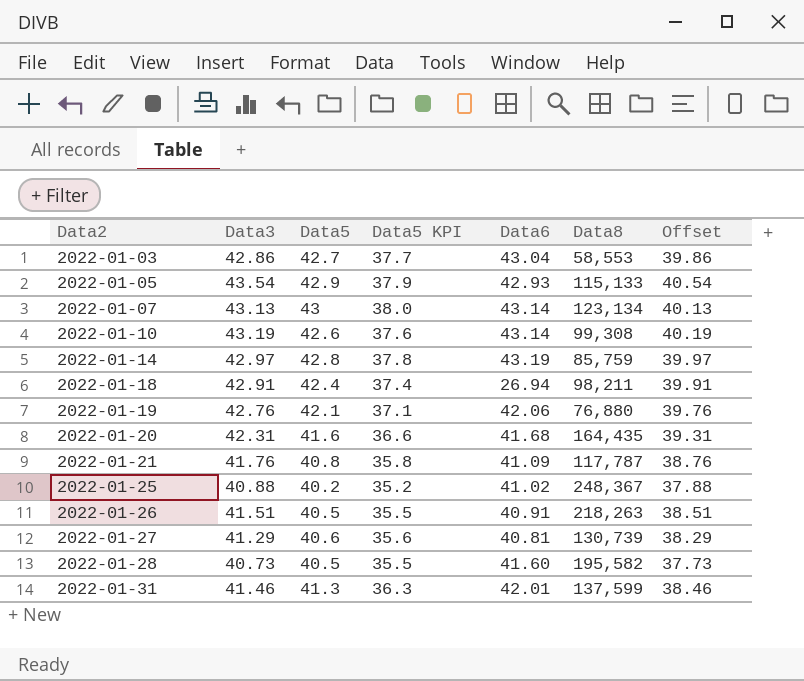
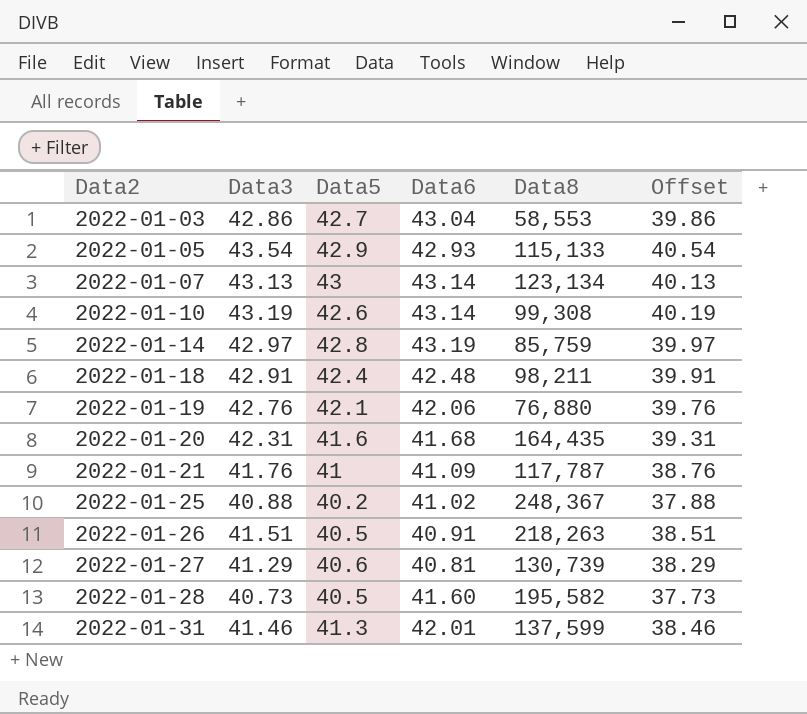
column Data5 KPI | formula: [Data5] - 5 -> none
2022-01-18 | Data6: 26.94 -> 42.48
2022-01-21 | Data5: 40.8 -> 41

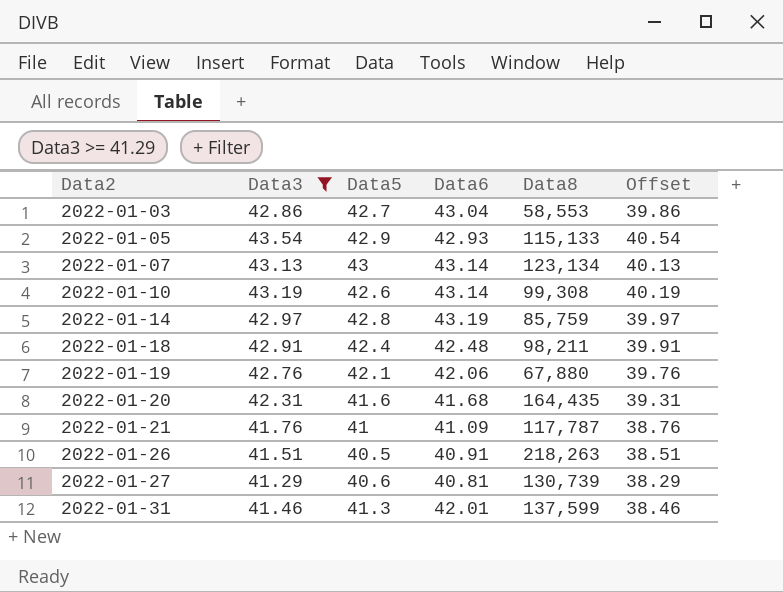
filter: none -> Data3 >= 41.29
2022-01-19 | Data8: 76,880 -> 67,880

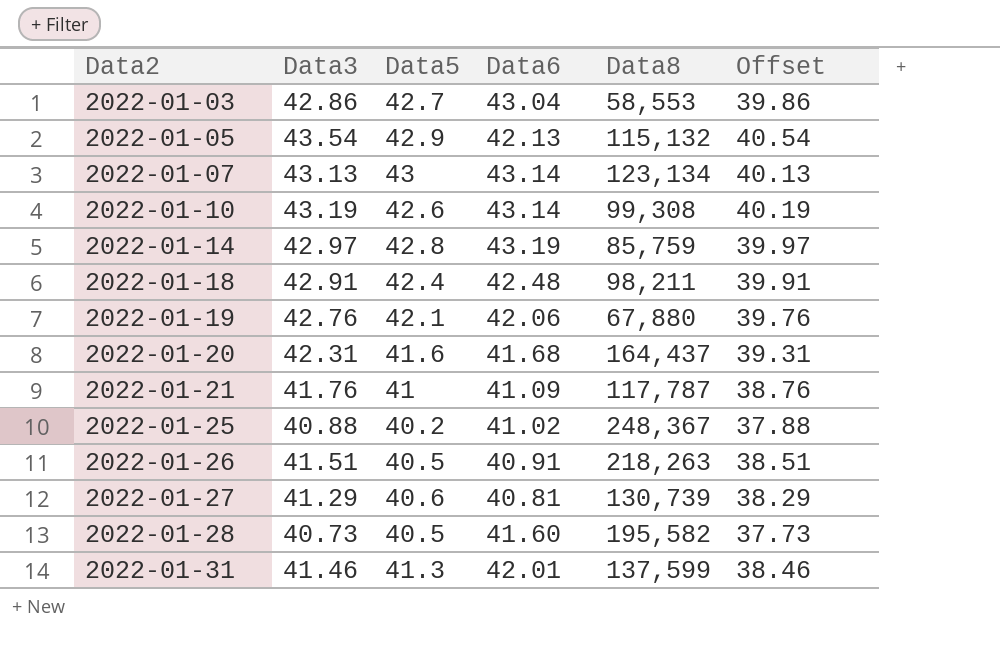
filter: Data3 >= 41.29 -> none
2022-01-05 | Data6: 42.93 -> 42.13
2022-01-05 | Data8: 115,133 -> 115,132
2022-01-20 | Data8: 164,435 -> 164,437

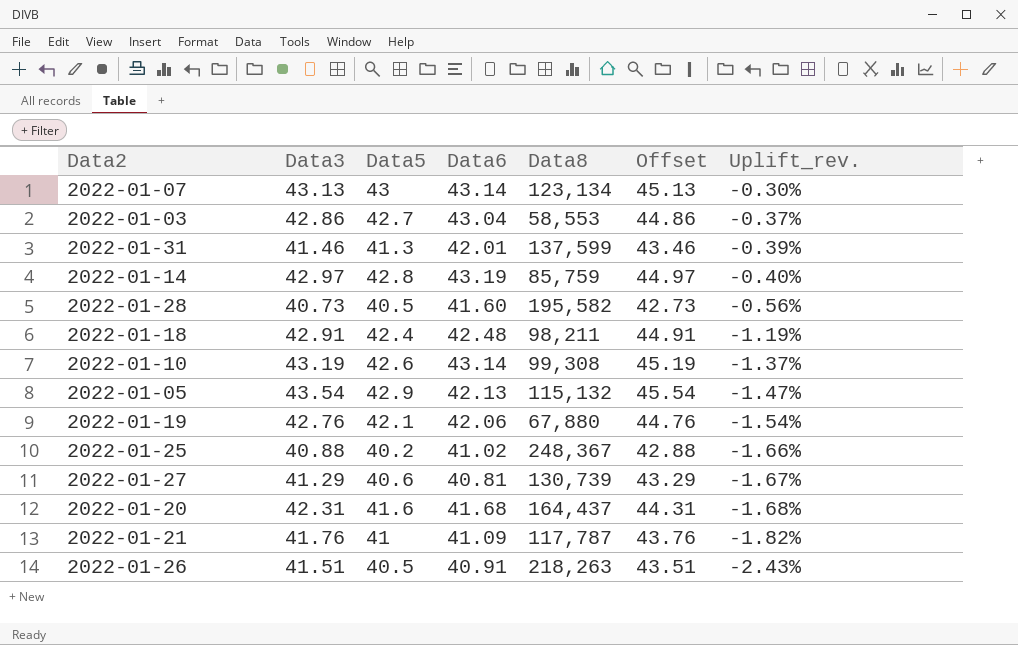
row order: Data2 ascending -> Uplift_rev. descending
column Offset | formula: [Data3] - 3 -> [Data3] + 2
column Uplift_rev. | formula: none -> ([Data5] - [Data3]) / [Data3]

